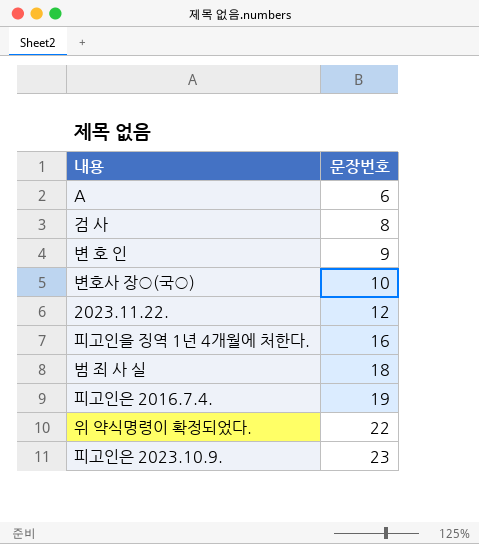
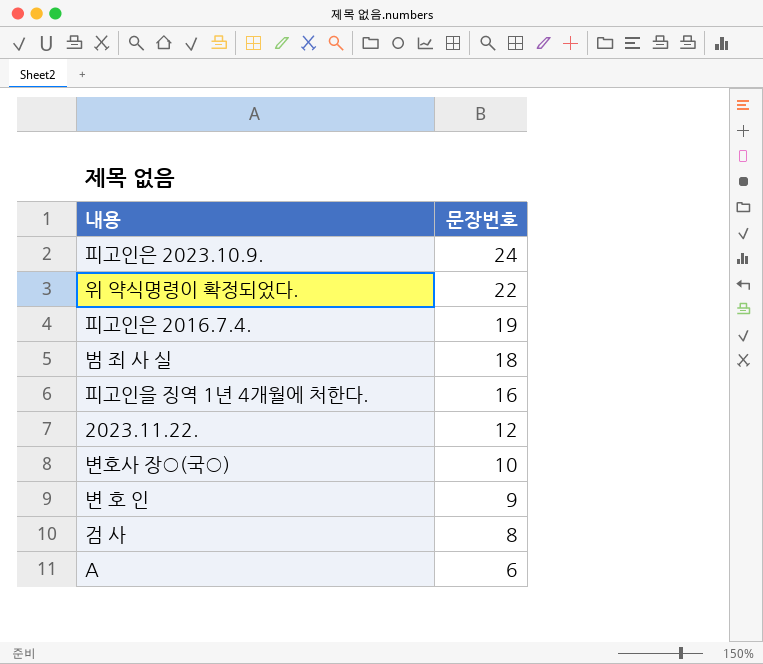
row order: 문장번호 ascending -> 문장번호 descending
피고인은 2023.10.9. | 문장번호: 23 -> 24

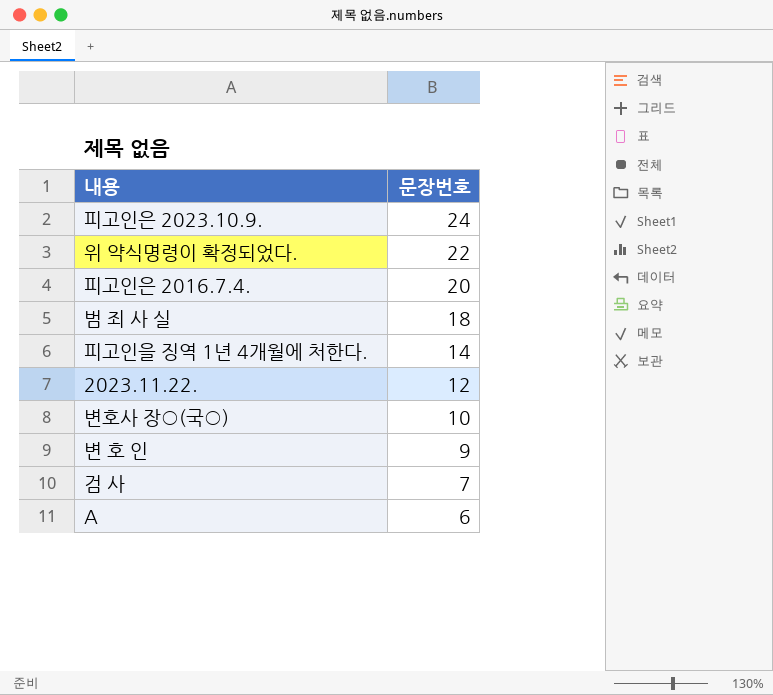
피고인은 2016.7.4. | 문장번호: 19 -> 20
피고인을 징역 1년 4개월에 처한다. | 문장번호: 16 -> 14
검 사 | 문장번호: 8 -> 7

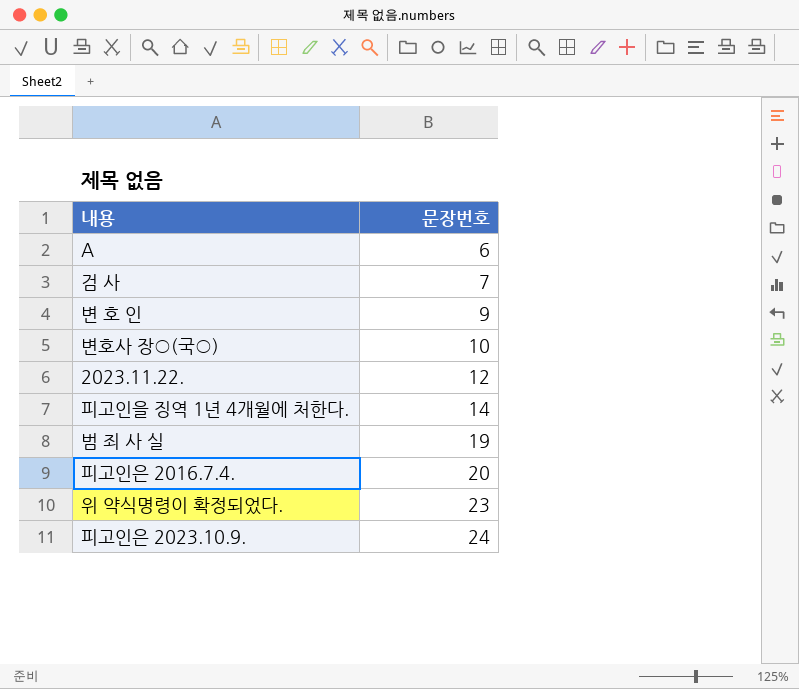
row order: 문장번호 descending -> 문장번호 ascending
범 죄 사 실 | 문장번호: 18 -> 19
위 약식명령이 확정되었다. | 문장번호: 22 -> 23

